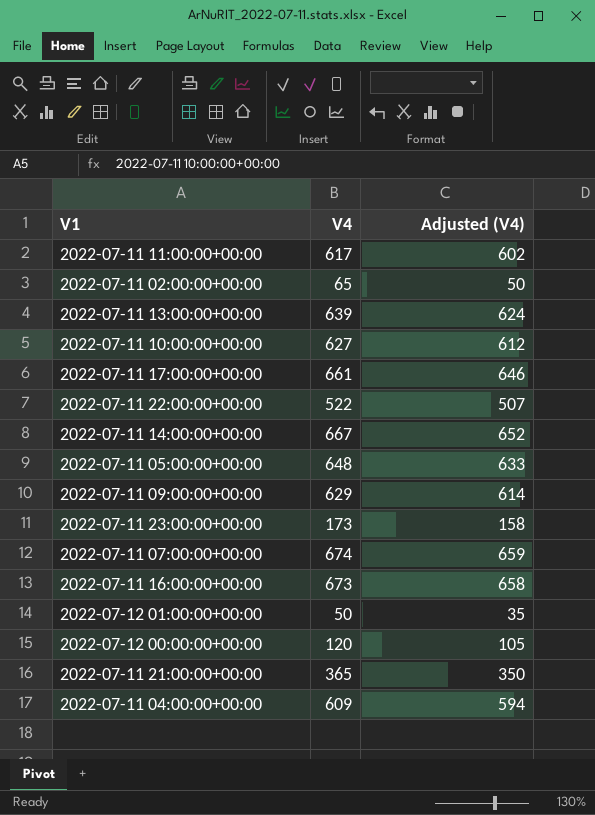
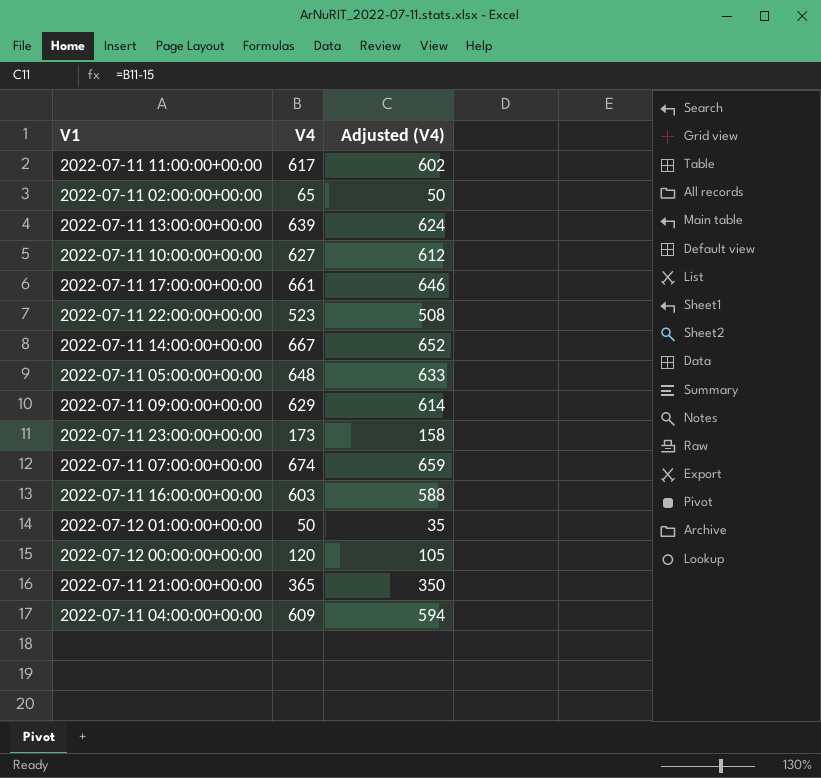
2022-07-11 22:00:00+00:00 | V4: 522 -> 523
2022-07-11 22:00:00+00:00 | Adjusted (V4): 507 -> 508
2022-07-11 16:00:00+00:00 | V4: 673 -> 603
2022-07-11 16:00:00+00:00 | Adjusted (V4): 658 -> 588

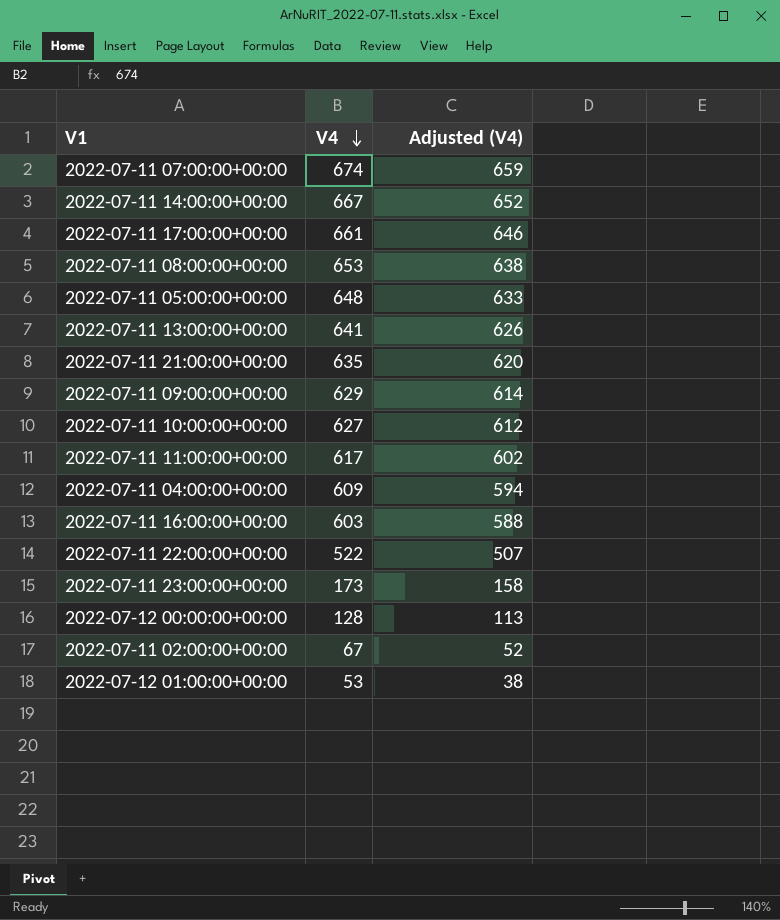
row order: none -> V4 descending
row 2022-07-11 08:00:00+00:00: none -> 653 | 638
2022-07-11 13:00:00+00:00 | V4: 639 -> 641
2022-07-11 13:00:00+00:00 | Adjusted (V4): 624 -> 626
2022-07-11 21:00:00+00:00 | V4: 365 -> 635
2022-07-11 21:00:00+00:00 | Adjusted (V4): 350 -> 620
2022-07-11 22:00:00+00:00 | V4: 523 -> 522
2022-07-11 22:00:00+00:00 | Adjusted (V4): 508 -> 507
2022-07-12 00:00:00+00:00 | V4: 120 -> 128
2022-07-12 00:00:00+00:00 | Adjusted (V4): 105 -> 113
2022-07-11 02:00:00+00:00 | V4: 65 -> 67
2022-07-11 02:00:00+00:00 | Adjusted (V4): 50 -> 52
2022-07-12 01:00:00+00:00 | V4: 50 -> 53
2022-07-12 01:00:00+00:00 | Adjusted (V4): 35 -> 38

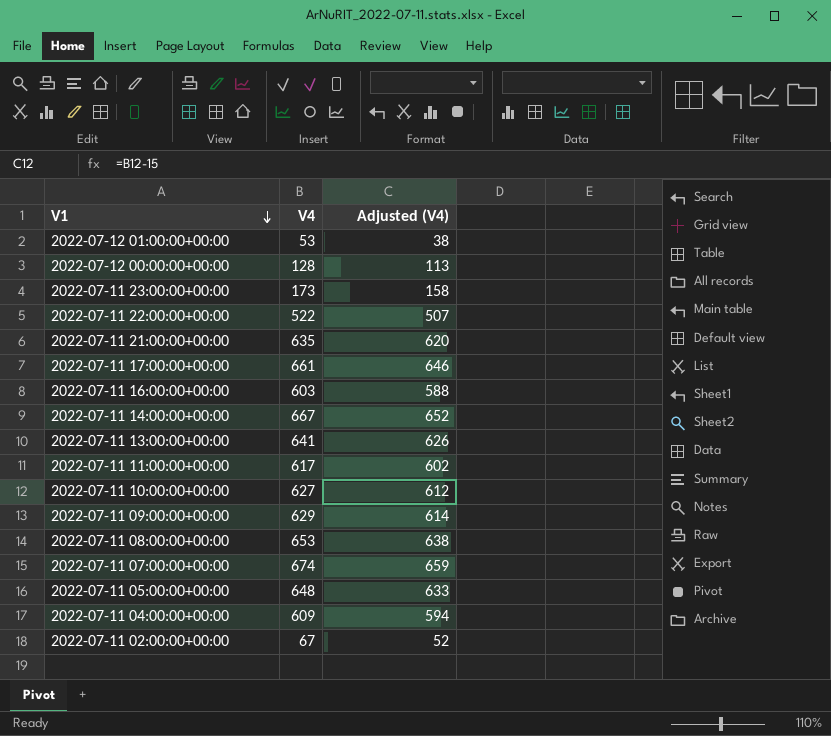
row order: V4 descending -> V1 descending

